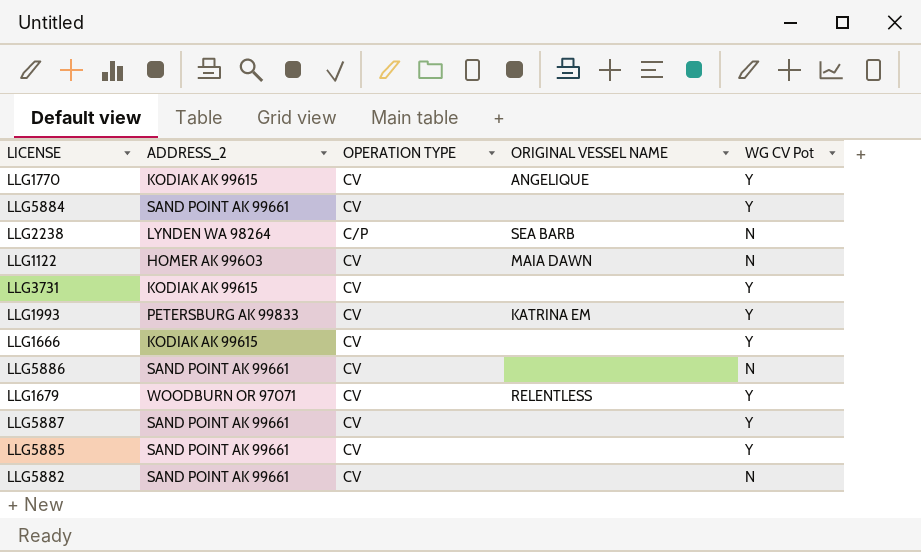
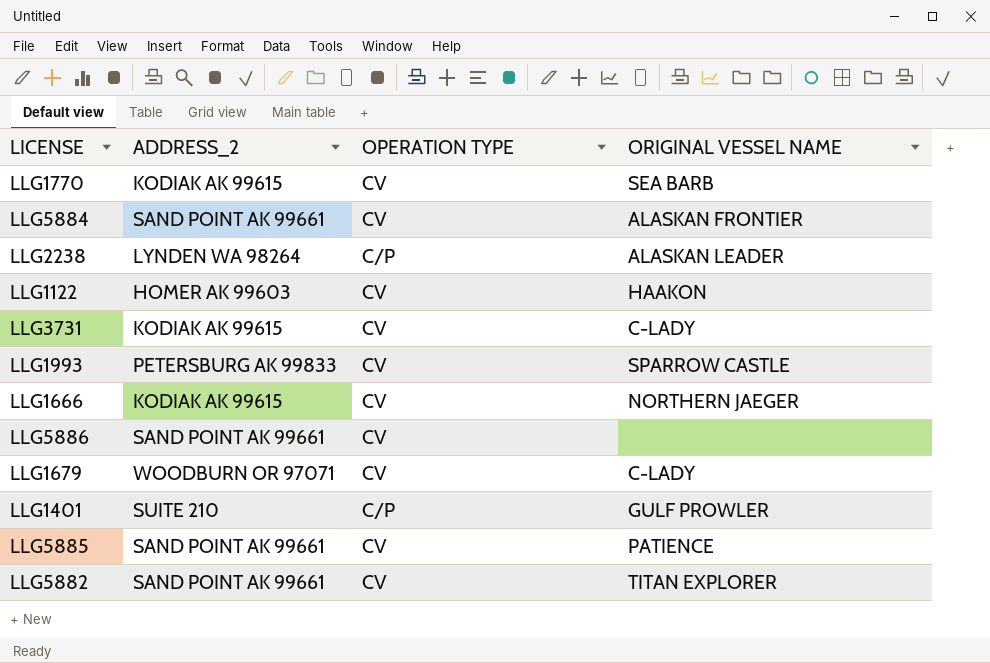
column WG CV Pot | position: 5 -> none
row LLG5887: SAND POINT AK 99661 | CV | none | Y -> none
LLG1770 | ORIGINAL VESSEL NAME: ANGELIQUE -> SEA BARB
LLG5884 | ORIGINAL VESSEL NAME: none -> ALASKAN FRONTIER
LLG2238 | ORIGINAL VESSEL NAME: SEA BARB -> ALASKAN LEADER
LLG1122 | ORIGINAL VESSEL NAME: MAIA DAWN -> HAAKON
LLG3731 | ORIGINAL VESSEL NAME: none -> C-LADY
LLG1993 | ORIGINAL VESSEL NAME: KATRINA EM -> SPARROW CASTLE
LLG1666 | ORIGINAL VESSEL NAME: none -> NORTHERN JAEGER
LLG1679 | ORIGINAL VESSEL NAME: RELENTLESS -> C-LADY
row LLG1401: none -> SUITE 210 | C/P | GULF PROWLER
LLG5885 | ORIGINAL VESSEL NAME: none -> PATIENCE
LLG5882 | ORIGINAL VESSEL NAME: none -> TITAN EXPLORER

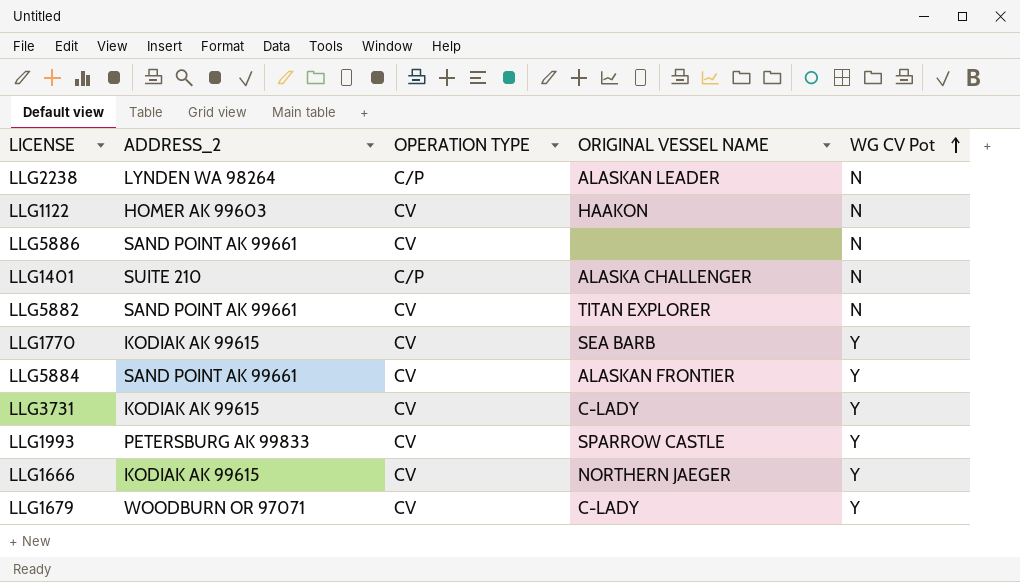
row order: none -> WG CV Pot ascending
column WG CV Pot | position: none -> 5
row LLG5885: SAND POINT AK 99661 | CV | PATIENCE -> none
LLG1401 | ORIGINAL VESSEL NAME: GULF PROWLER -> ALASKA CHALLENGER

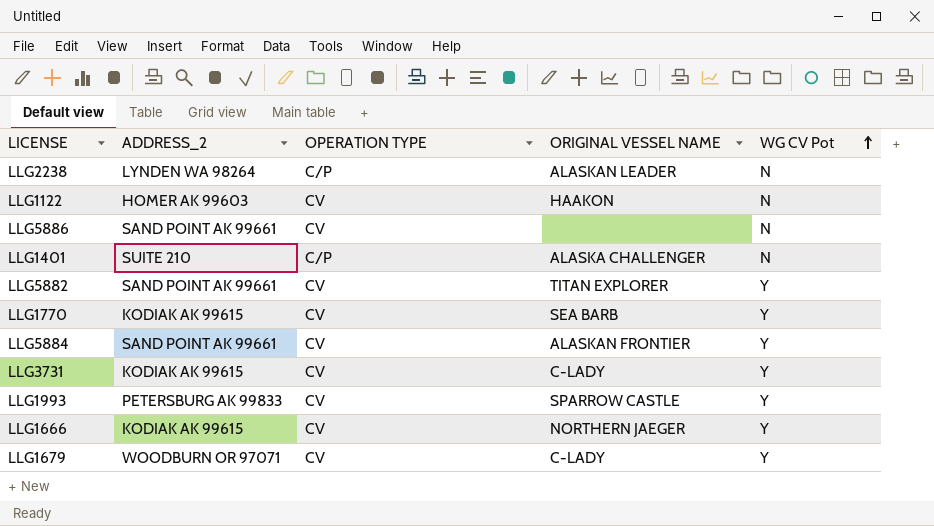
LLG5882 | WG CV Pot: N -> Y

